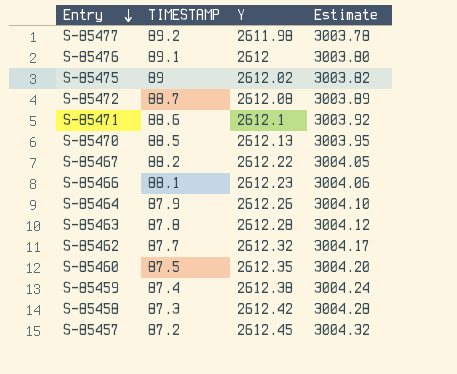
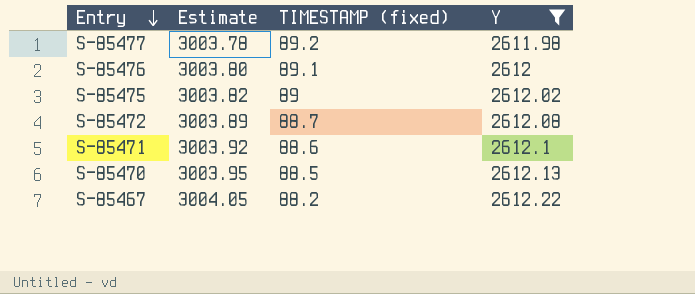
filter: none -> Y <= 2612.22
column Estimate | position: 4 -> 2
column name: TIMESTAMP -> TIMESTAMP (fixed)

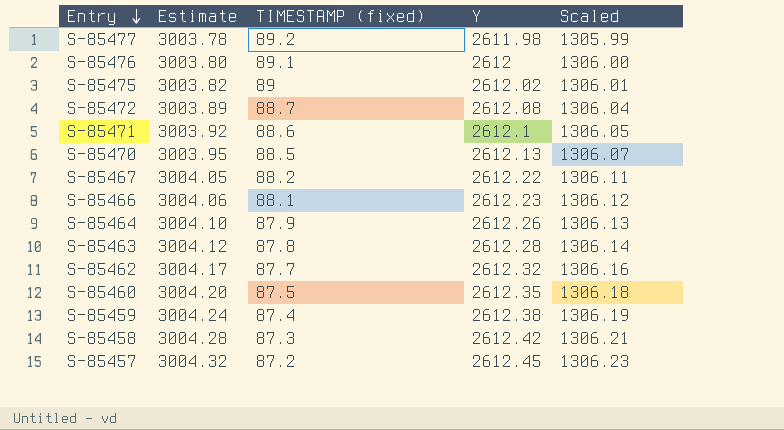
filter: Y <= 2612.22 -> none
column Scaled | formula: none -> [Y] * 0.5

